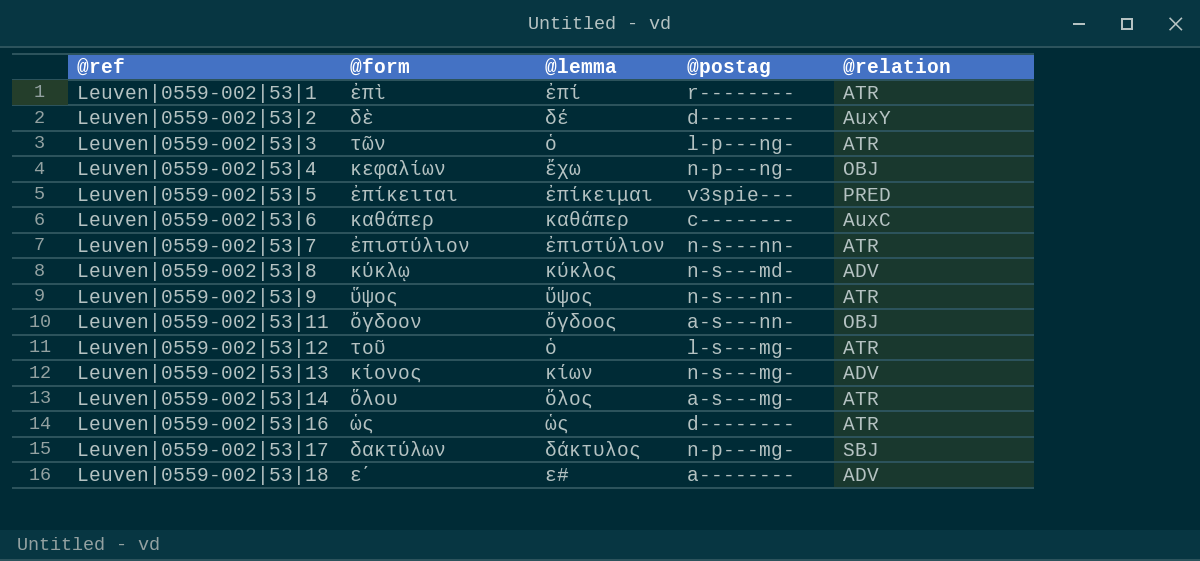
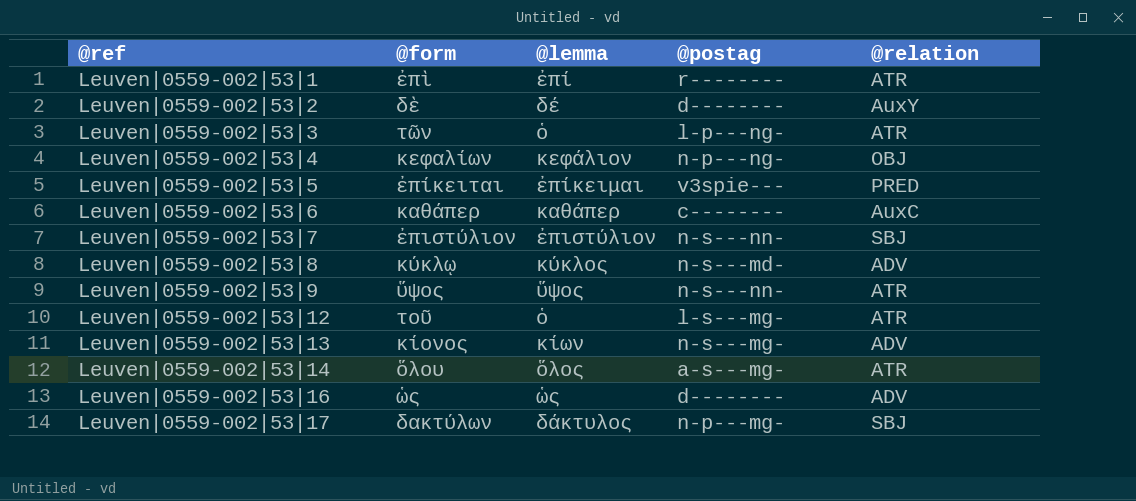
row Leuven|0559-002|53|11: ὄγδοον | ὄγδοος | a-s---nn- | OBJ -> none
row Leuven|0559-002|53|18: εʹ | ε# | a-------- | ADV -> none
Leuven|0559-002|53|4 | @lemma: ἔχω -> κεφάλιον
Leuven|0559-002|53|7 | @relation: ATR -> SBJ
Leuven|0559-002|53|16 | @relation: ATR -> ADV

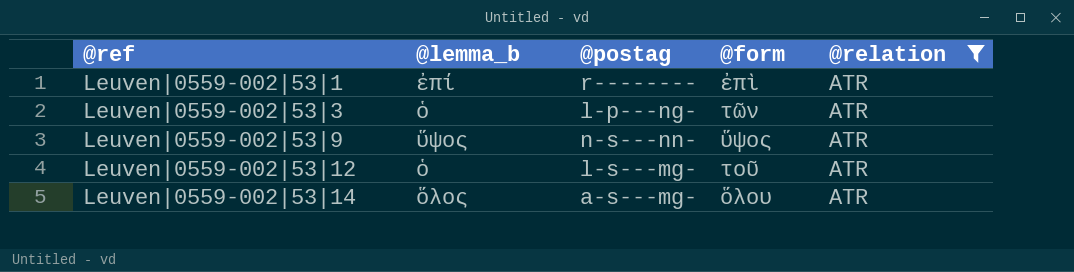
filter: none -> @relation = ATR
column name: @lemma -> @lemma_b
column @form | position: 2 -> 4

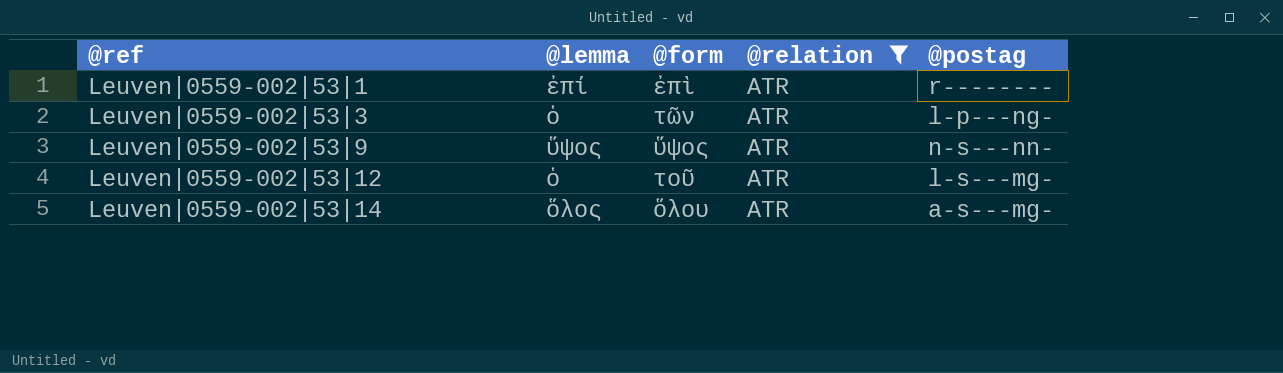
column name: @lemma_b -> @lemma
column @postag | position: 3 -> 5

